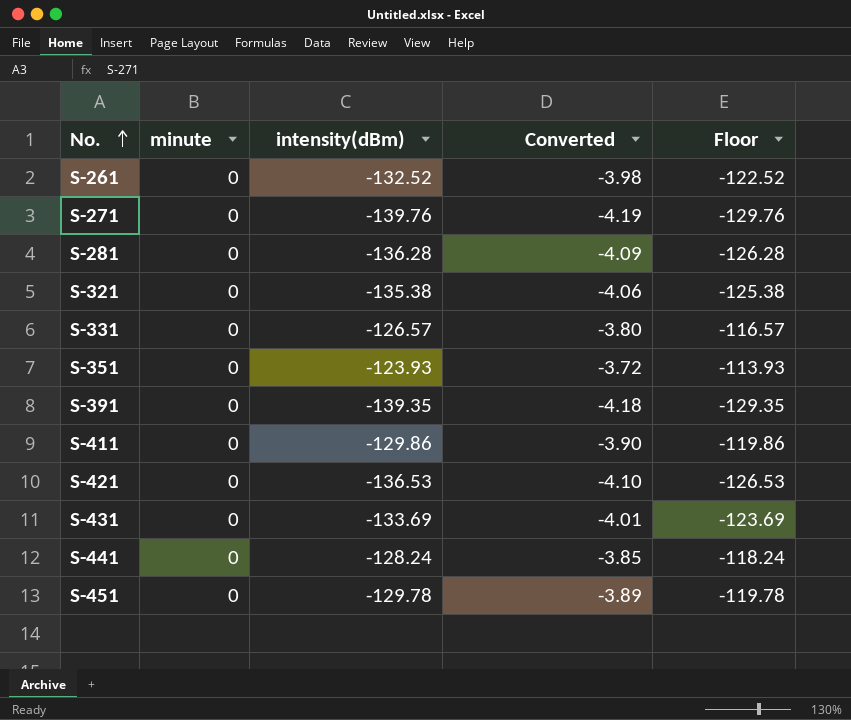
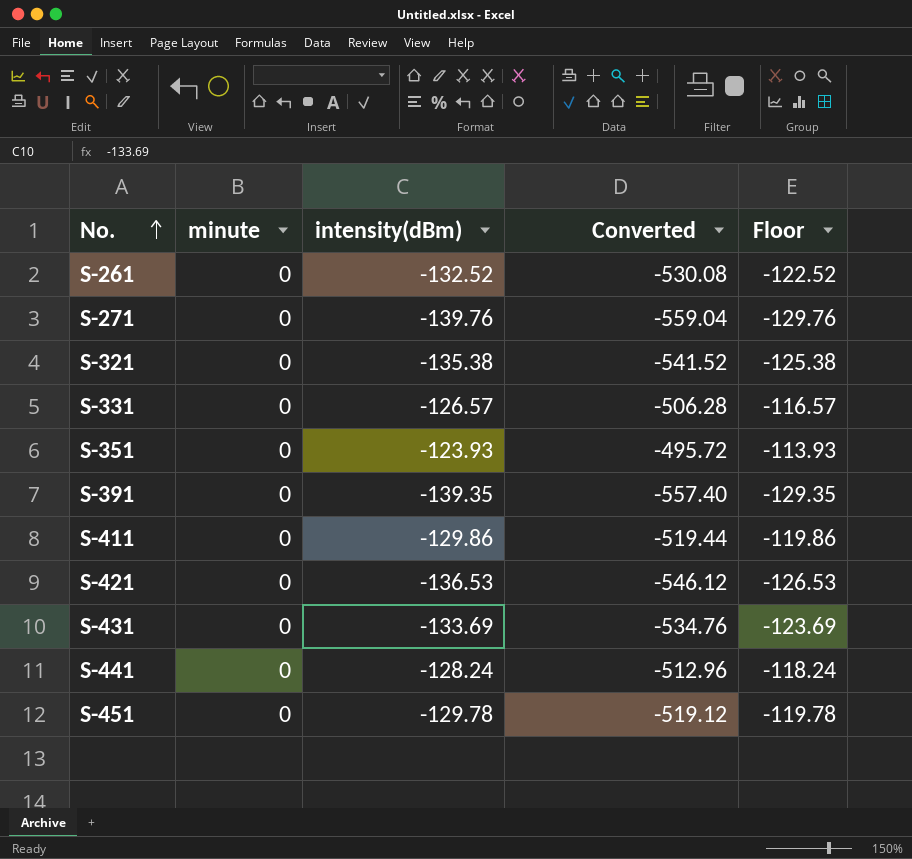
column Converted | formula: [intensity(dBm)] * 0.03 -> [intensity(dBm)] * 4
row S-281: 0 | -136.28 | -4.09 | -126.28 -> none

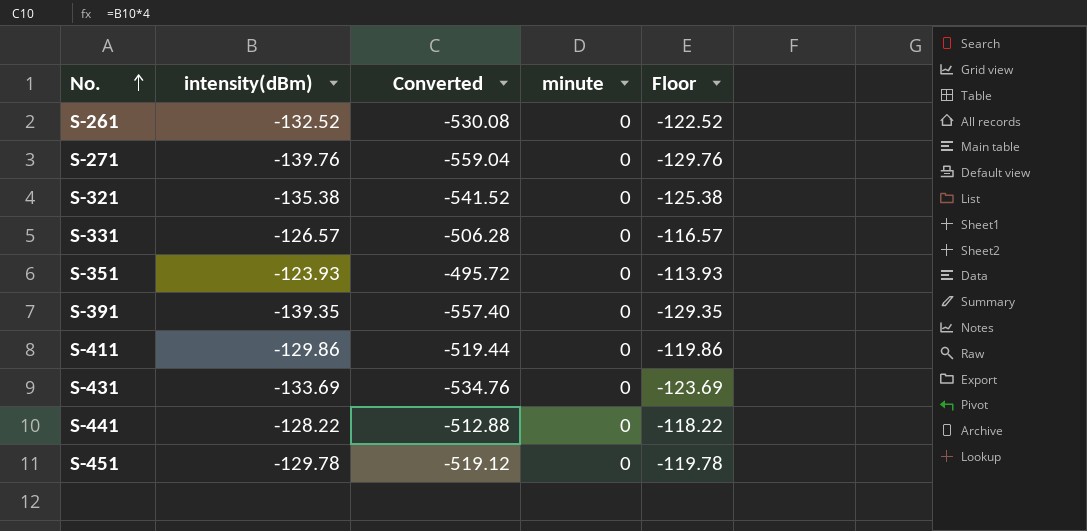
column minute | position: 2 -> 4
row S-421: 0 | -136.53 | -546.12 | -126.53 -> none
S-441 | intensity(dBm): -128.24 -> -128.22
S-441 | Converted: -512.96 -> -512.88
S-441 | Floor: -118.24 -> -118.22

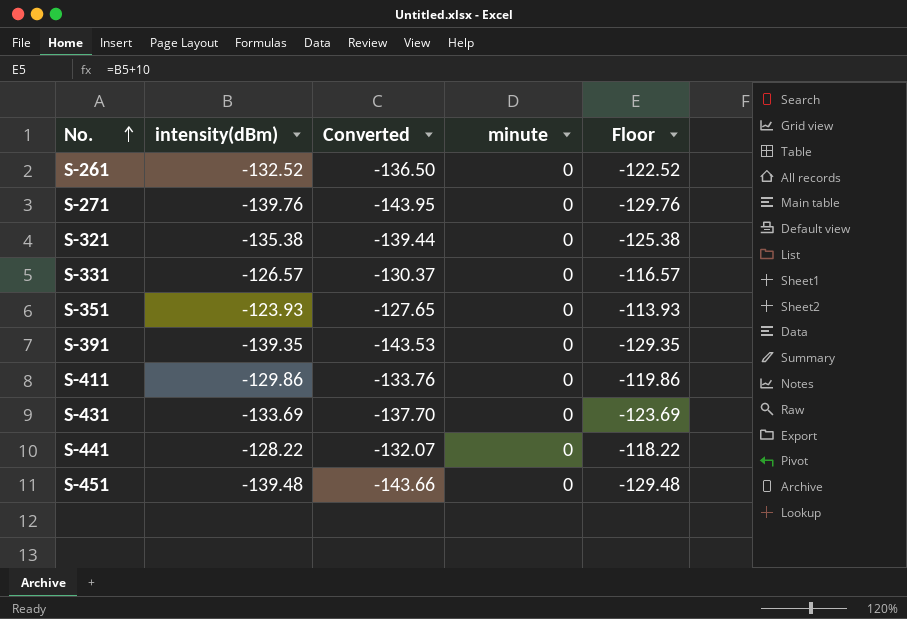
column Converted | formula: [intensity(dBm)] * 4 -> [intensity(dBm)] * 1.03
S-451 | intensity(dBm): -129.78 -> -139.48
S-451 | Floor: -119.78 -> -129.48

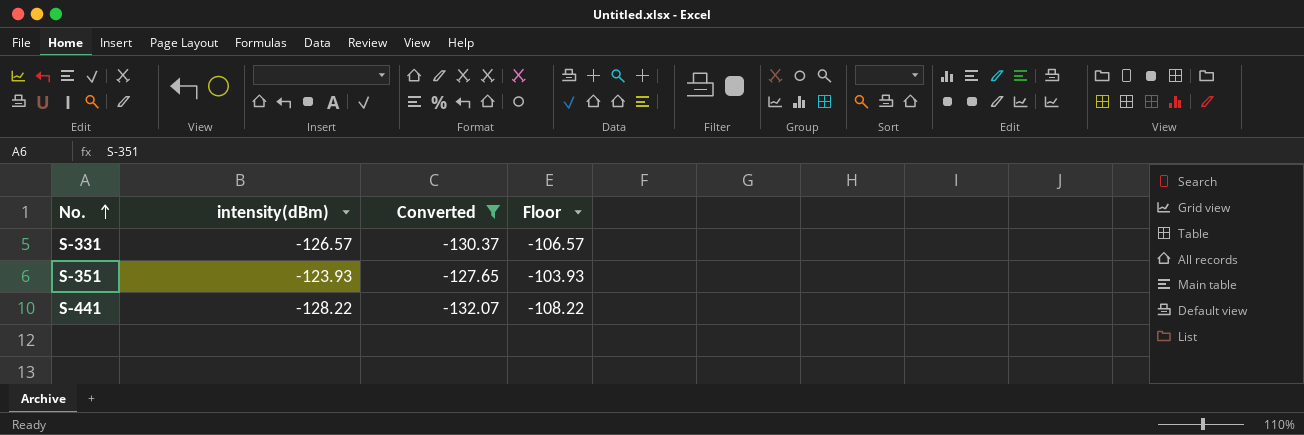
filter: none -> Converted >= -132.07
column minute | position: 4 -> none
column Floor | formula: [intensity(dBm)] + 10 -> [intensity(dBm)] + 20

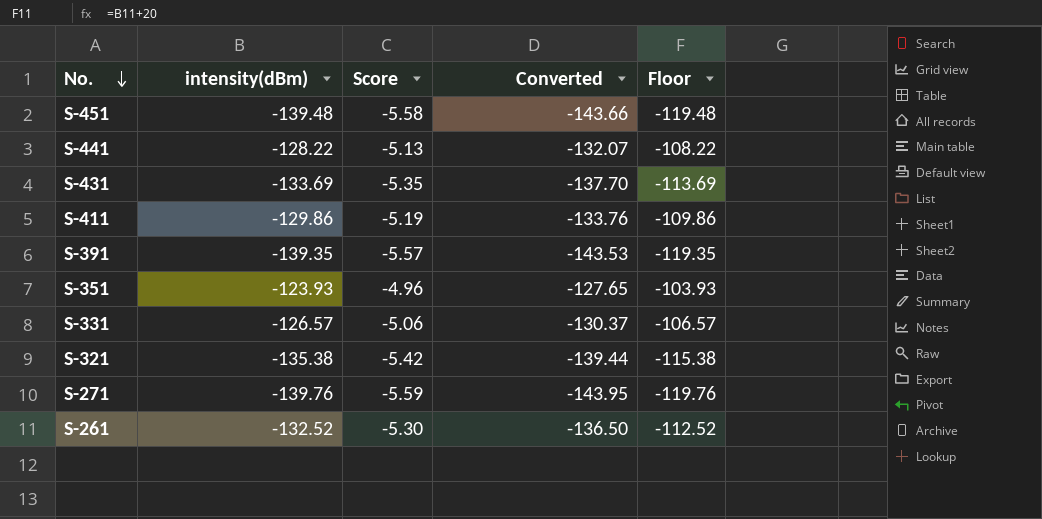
filter: Converted >= -132.07 -> none
row order: No. ascending -> No. descending
column Score | formula: none -> [intensity(dBm)] * 0.04

